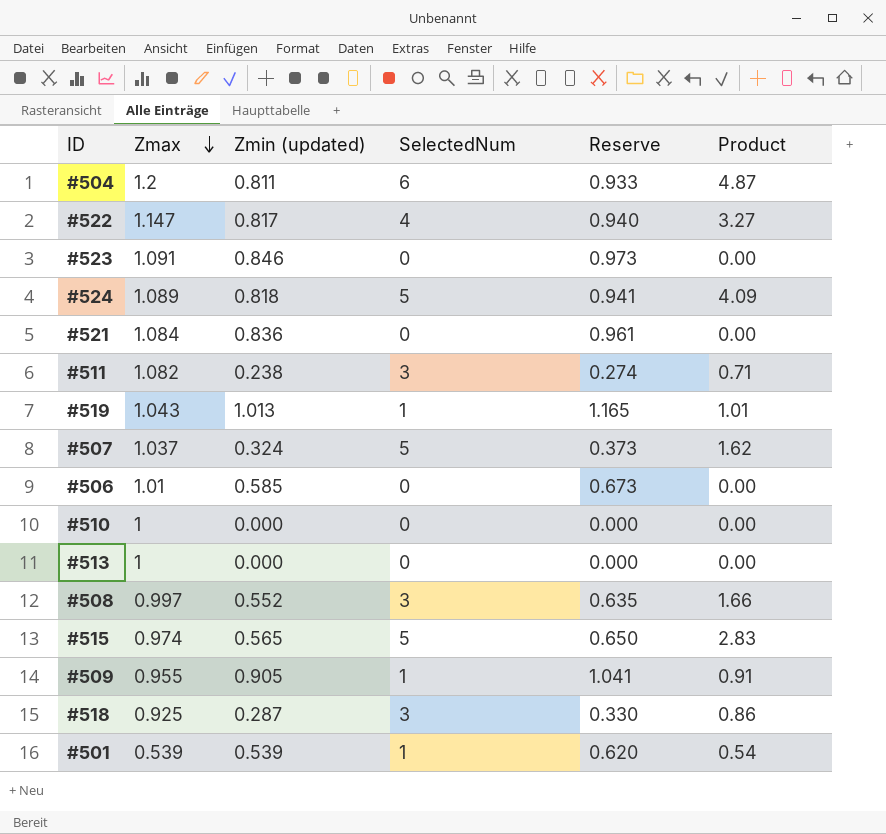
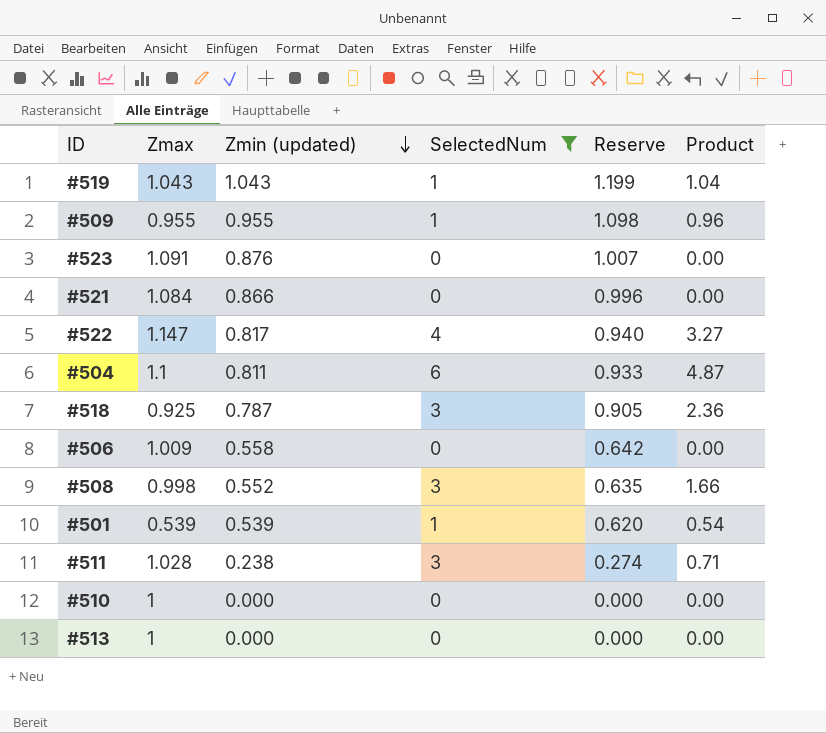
filter: none -> SelectedNum != 5
row order: Zmax descending -> Zmin (updated) descending
#519 | Zmin (updated): 1.013 -> 1.043
#519 | Reserve: 1.165 -> 1.199
#519 | Product: 1.01 -> 1.04
#509 | Zmin (updated): 0.905 -> 0.955
#509 | Reserve: 1.041 -> 1.098
#509 | Product: 0.91 -> 0.96
#523 | Zmin (updated): 0.846 -> 0.876
#523 | Reserve: 0.973 -> 1.007
#521 | Zmin (updated): 0.836 -> 0.866
#521 | Reserve: 0.961 -> 0.996
#504 | Zmax: 1.2 -> 1.1
#518 | Zmin (updated): 0.287 -> 0.787
#518 | Reserve: 0.330 -> 0.905
#518 | Product: 0.86 -> 2.36
#506 | Zmax: 1.01 -> 1.009
#506 | Zmin (updated): 0.585 -> 0.558
#506 | Reserve: 0.673 -> 0.642
#508 | Zmax: 0.997 -> 0.998
#511 | Zmax: 1.082 -> 1.028

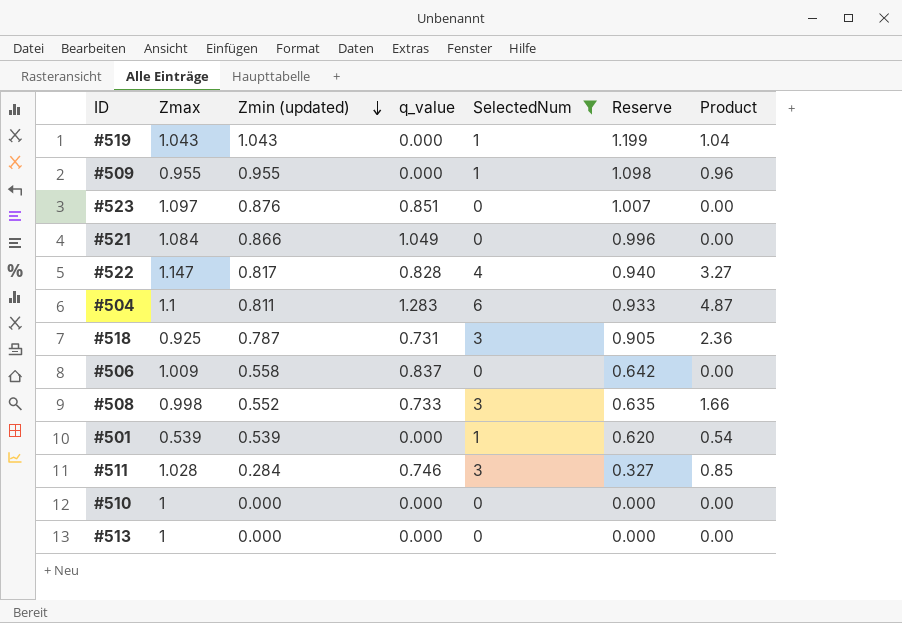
column q_value | position: none -> 4
#523 | Zmax: 1.091 -> 1.097
#511 | Zmin (updated): 0.238 -> 0.284
#511 | Reserve: 0.274 -> 0.327
#511 | Product: 0.71 -> 0.85

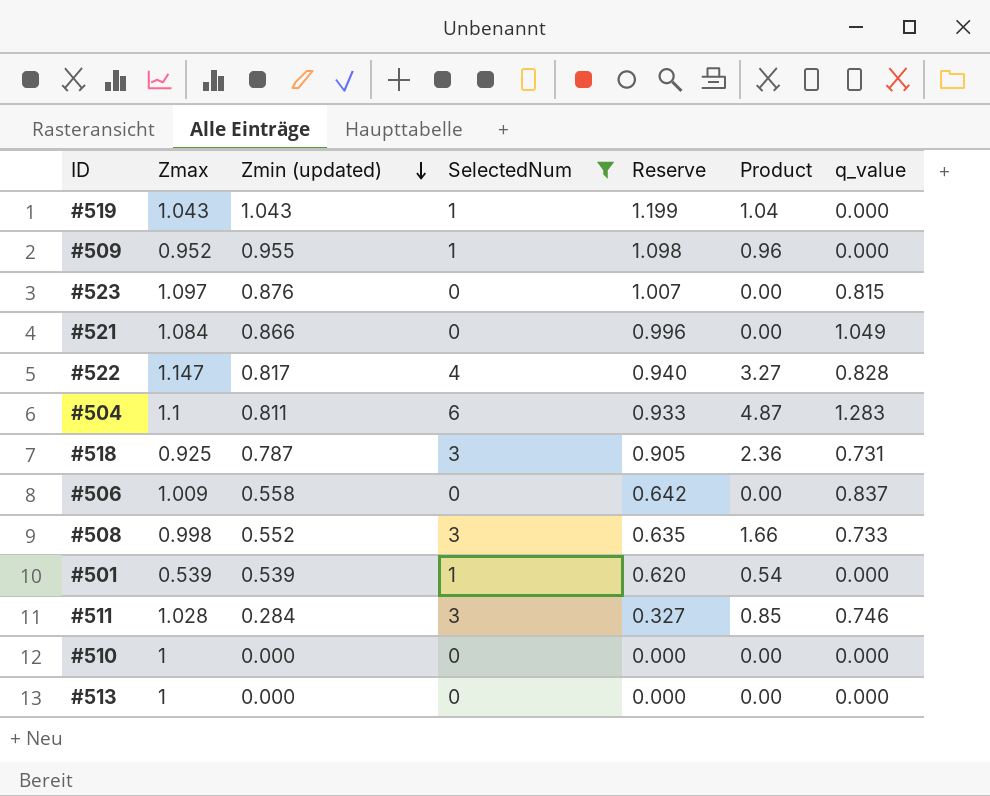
column q_value | position: 4 -> 7
#509 | Zmax: 0.955 -> 0.952
#523 | q_value: 0.851 -> 0.815

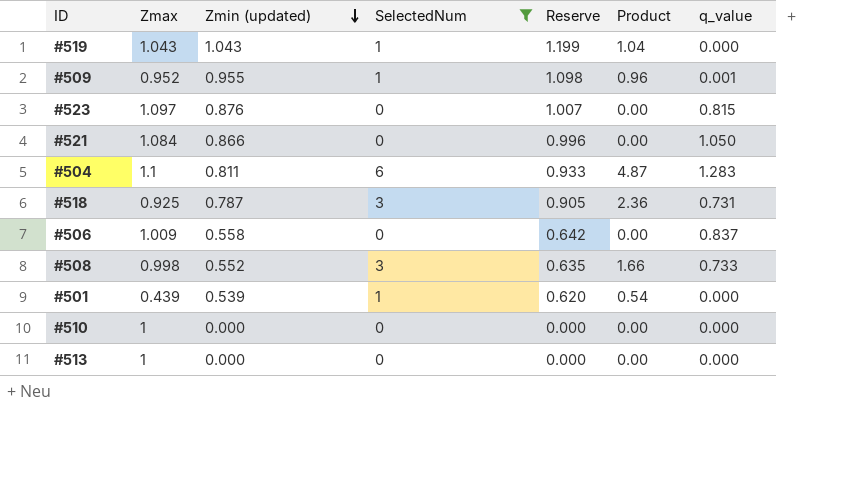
row #522: 1.147 | 0.817 | 4 | 0.940 | 3.27 | 0.828 -> none
row #511: 1.028 | 0.284 | 3 | 0.327 | 0.85 | 0.746 -> none
#509 | q_value: 0.000 -> 0.001
#521 | q_value: 1.049 -> 1.050
#501 | Zmax: 0.539 -> 0.439

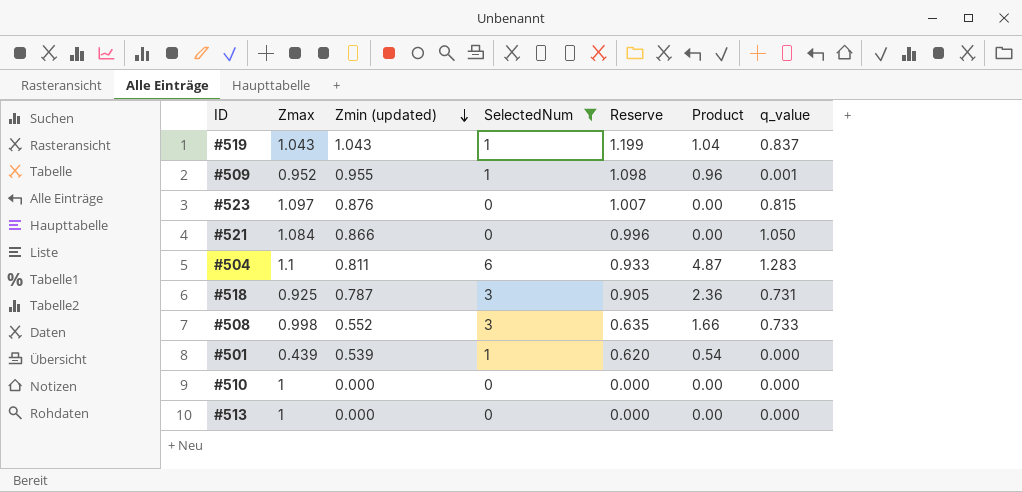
row #506: 1.009 | 0.558 | 0 | 0.642 | 0.00 | 0.837 -> none
#519 | q_value: 0.000 -> 0.837

